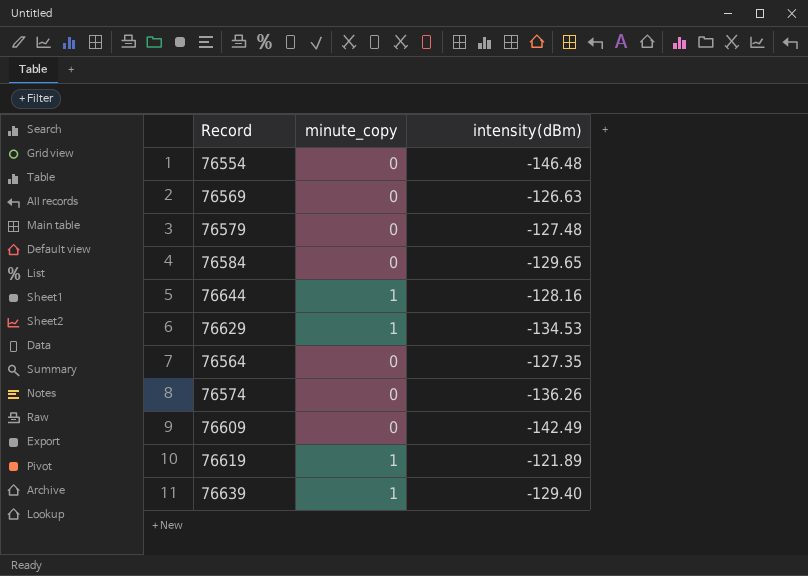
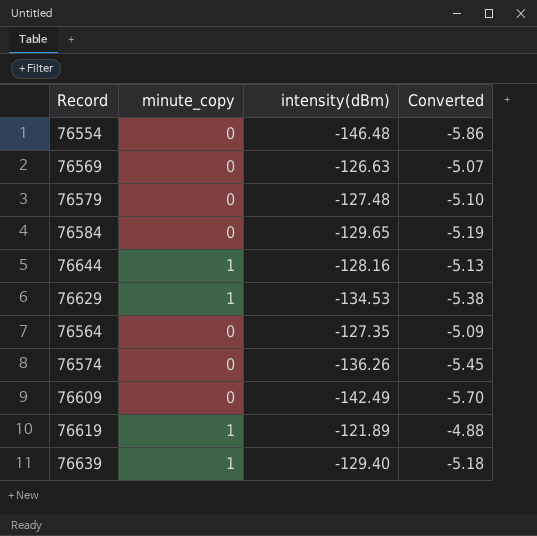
column Converted | formula: none -> [intensity(dBm)] * 0.04

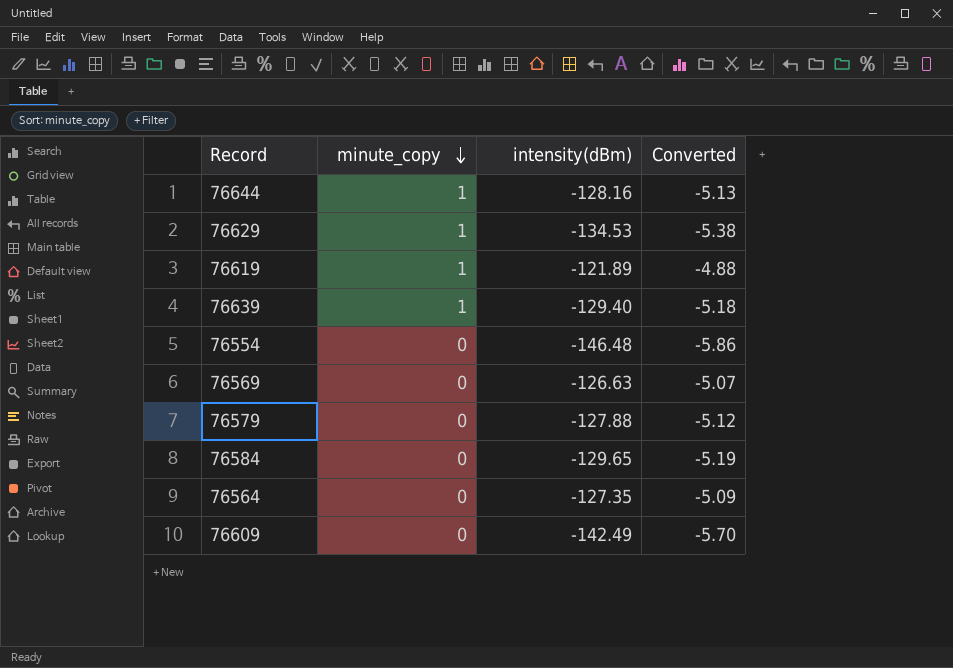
row order: none -> minute_copy descending
row 76574: 0 | -136.26 | -5.45 -> none
76579 | intensity(dBm): -127.48 -> -127.88
76579 | Converted: -5.10 -> -5.12

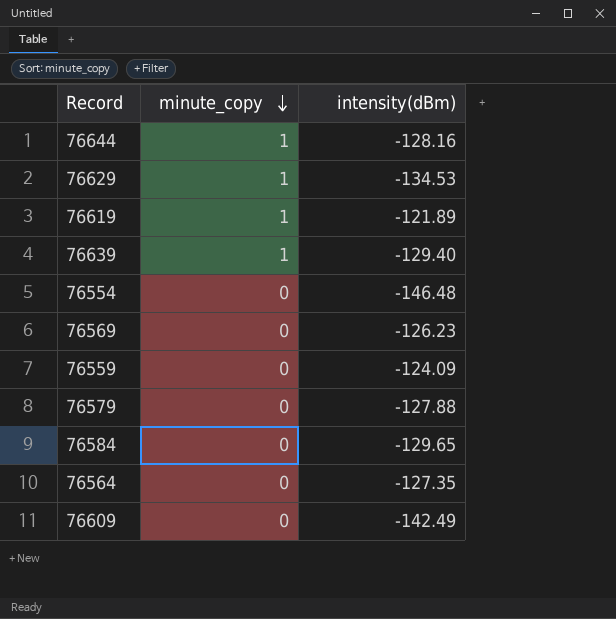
column Converted | formula: [intensity(dBm)] * 0.04 -> none
76569 | intensity(dBm): -126.63 -> -126.23
row 76559: none -> 0 | -124.09

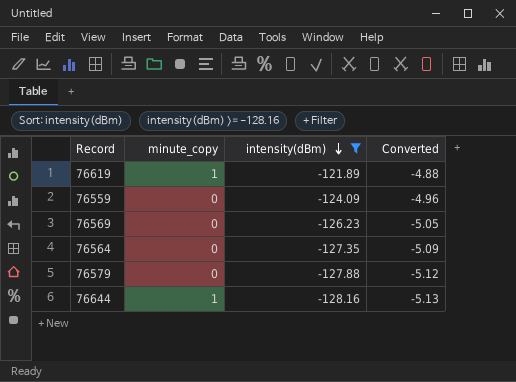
filter: none -> intensity(dBm) >= -128.16
row order: minute_copy descending -> intensity(dBm) descending
column Converted | formula: none -> [intensity(dBm)] * 0.04

